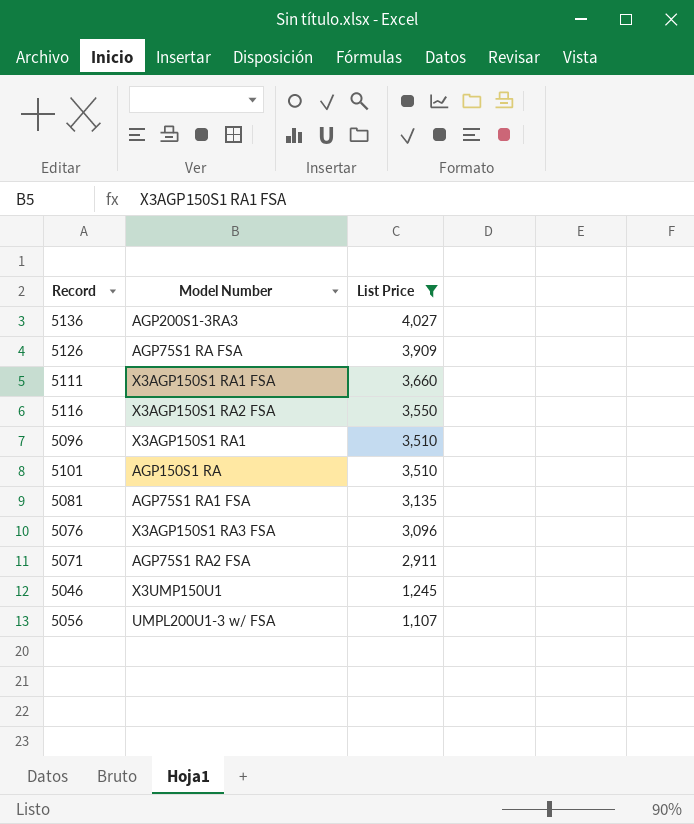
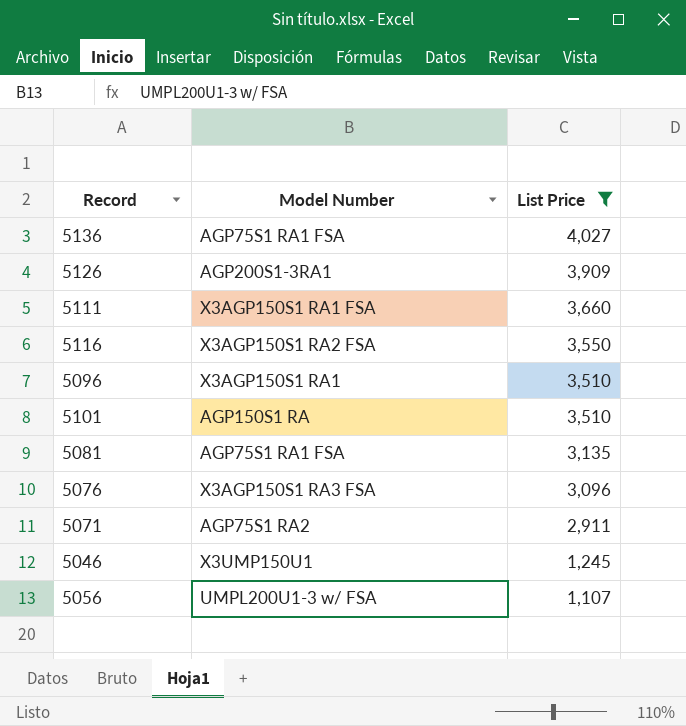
5136 | Model Number: AGP200S1-3RA3 -> AGP75S1 RA1 FSA
5126 | Model Number: AGP75S1 RA FSA -> AGP200S1-3RA1
5071 | Model Number: AGP75S1 RA2 FSA -> AGP75S1 RA2

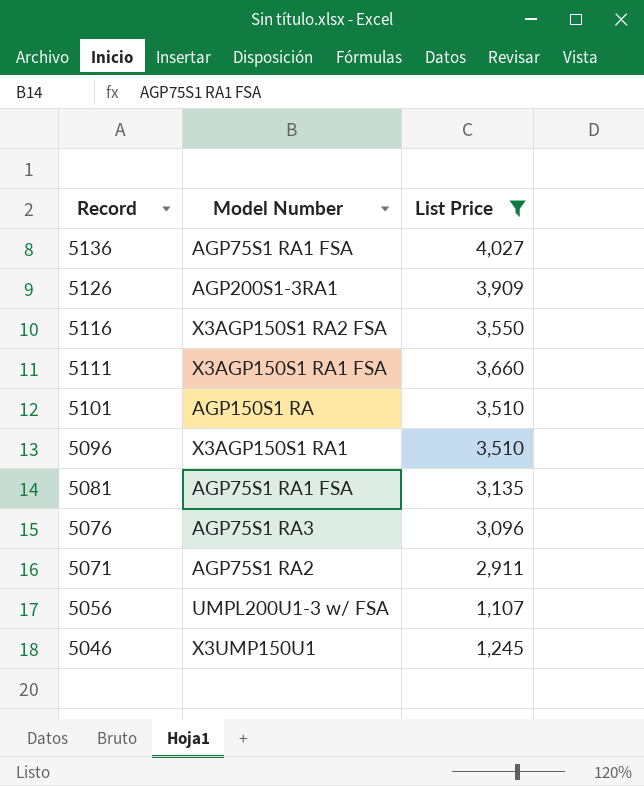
row order: List Price descending -> Record descending
5076 | Model Number: X3AGP150S1 RA3 FSA -> AGP75S1 RA3

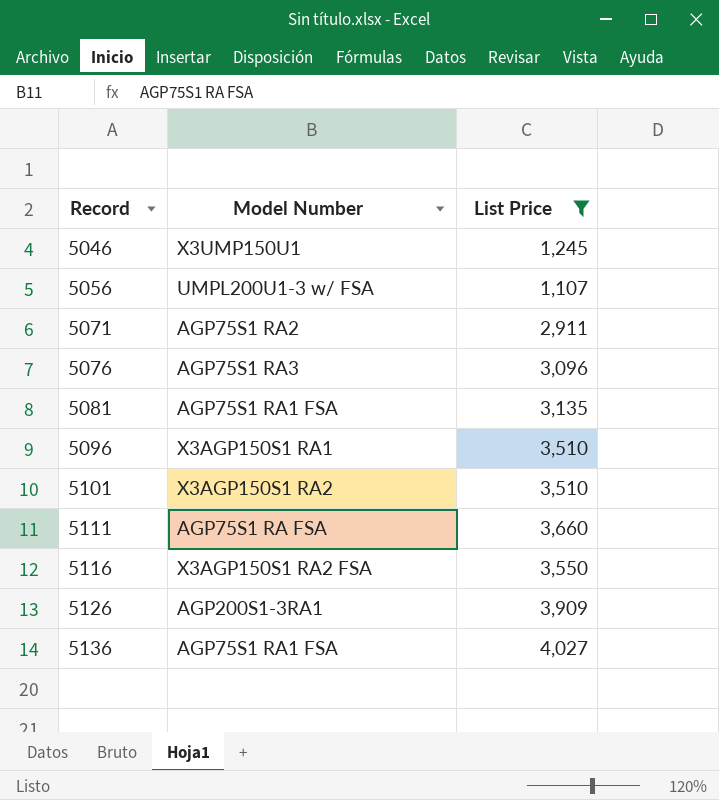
row order: Record descending -> Record ascending
5101 | Model Number: AGP150S1 RA -> X3AGP150S1 RA2
5111 | Model Number: X3AGP150S1 RA1 FSA -> AGP75S1 RA FSA

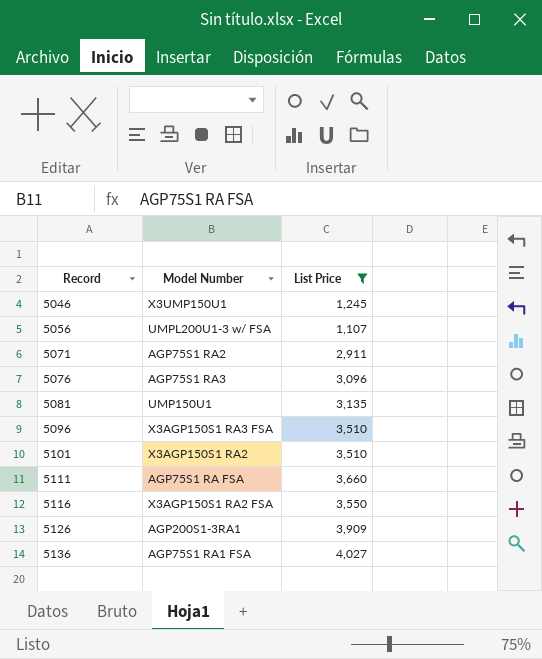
5081 | Model Number: AGP75S1 RA1 FSA -> UMP150U1
5096 | Model Number: X3AGP150S1 RA1 -> X3AGP150S1 RA3 FSA

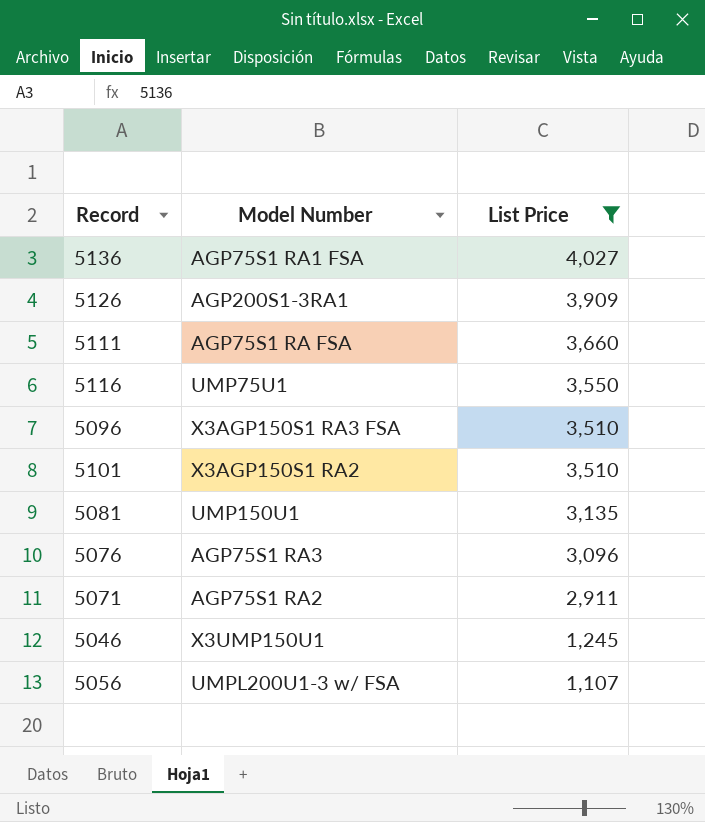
row order: Record ascending -> List Price descending
5116 | Model Number: X3AGP150S1 RA2 FSA -> UMP75U1

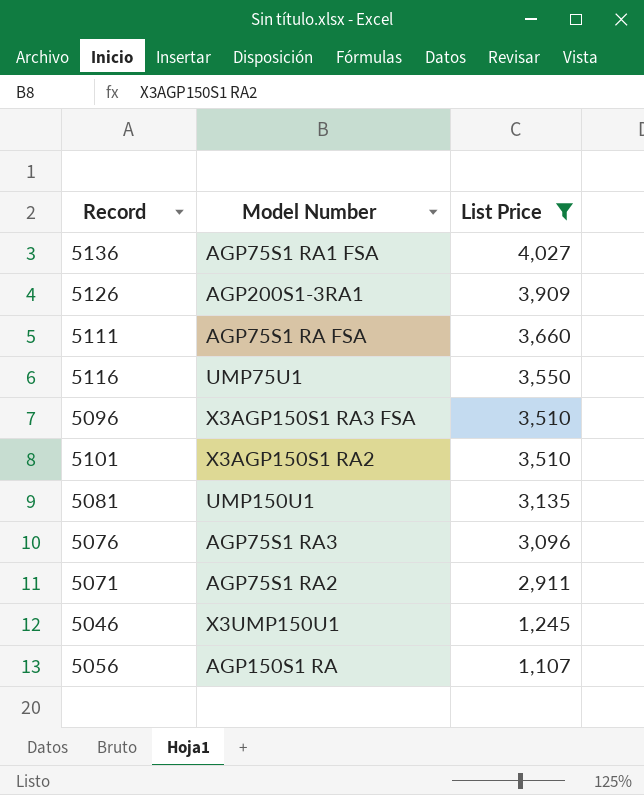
5056 | Model Number: UMPL200U1-3 w/ FSA -> AGP150S1 RA

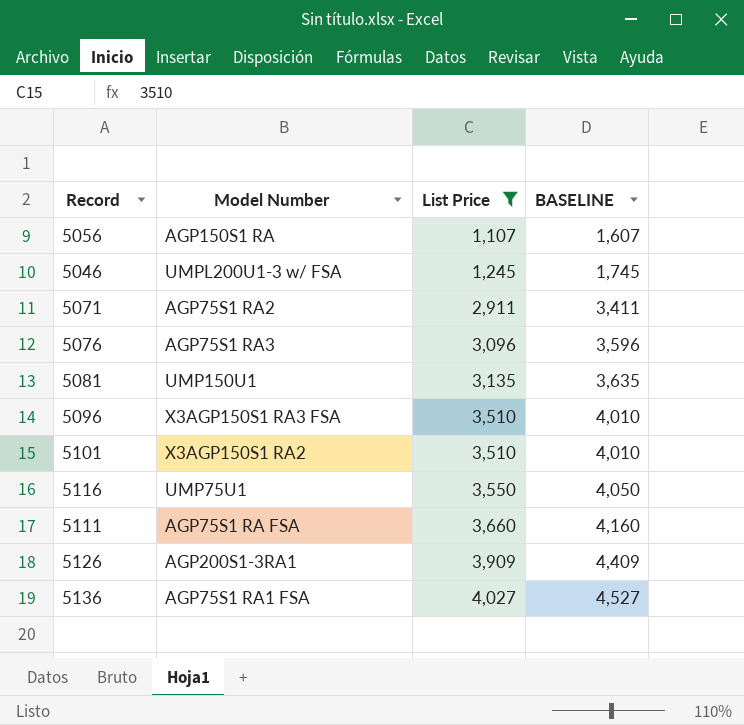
row order: List Price descending -> List Price ascending
column BASELINE | formula: none -> [List Price] + 500
5046 | Model Number: X3UMP150U1 -> UMPL200U1-3 w/ FSA

